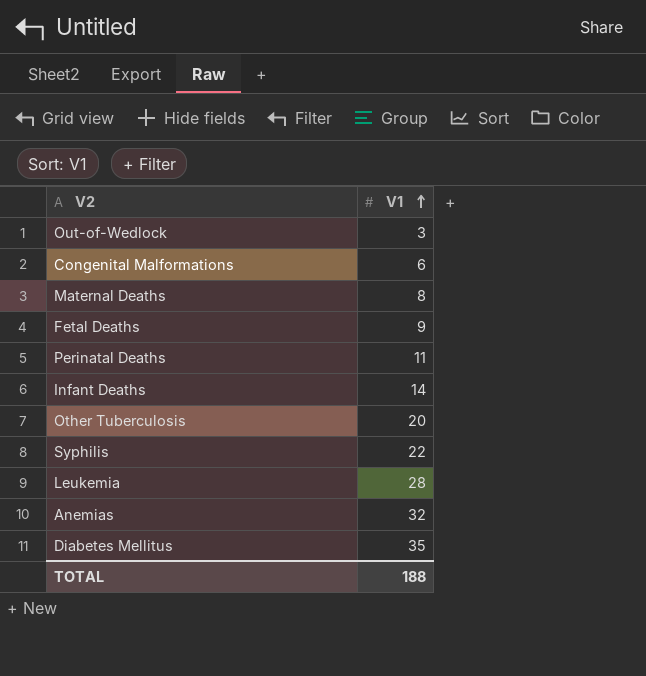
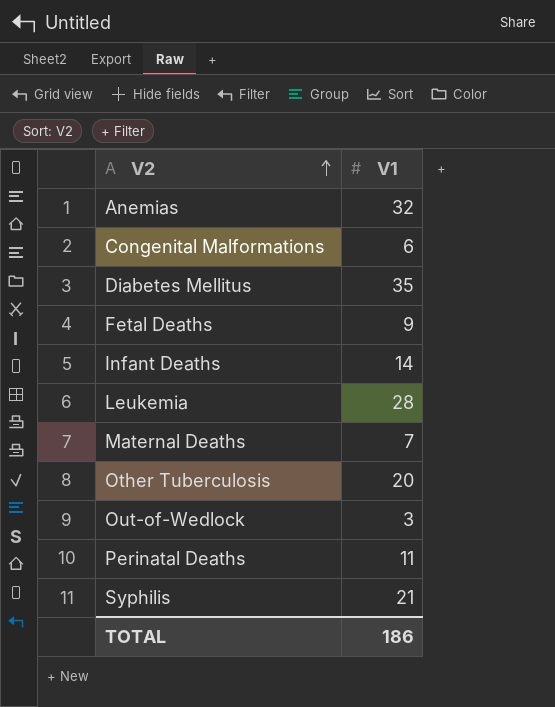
row order: V1 ascending -> V2 ascending
Maternal Deaths | V1: 8 -> 7
Syphilis | V1: 22 -> 21
TOTAL | V1: 188 -> 186

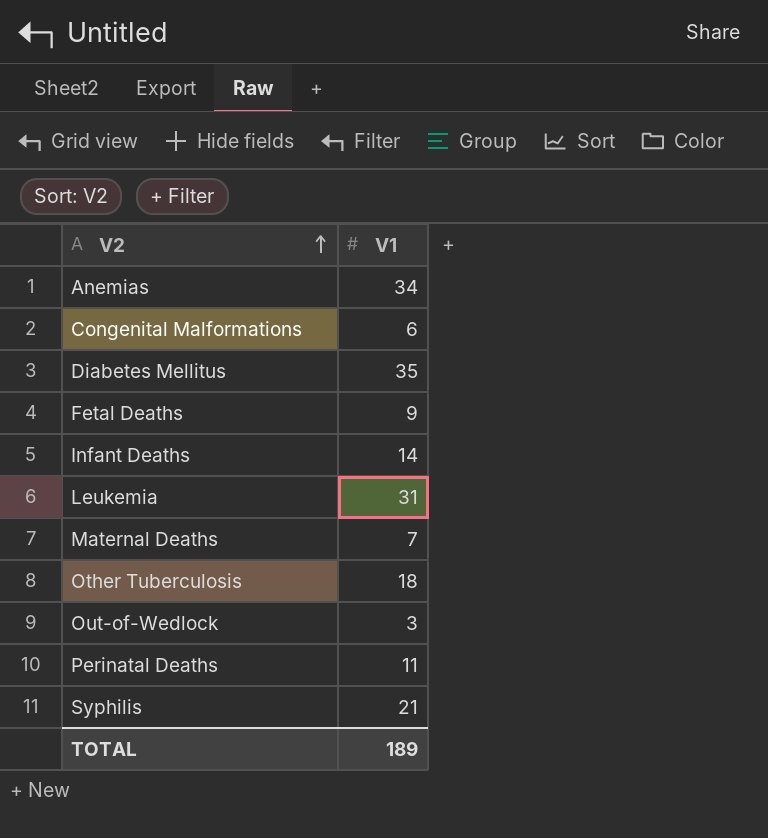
Anemias | V1: 32 -> 34
Leukemia | V1: 28 -> 31
Other Tuberculosis | V1: 20 -> 18
TOTAL | V1: 186 -> 189

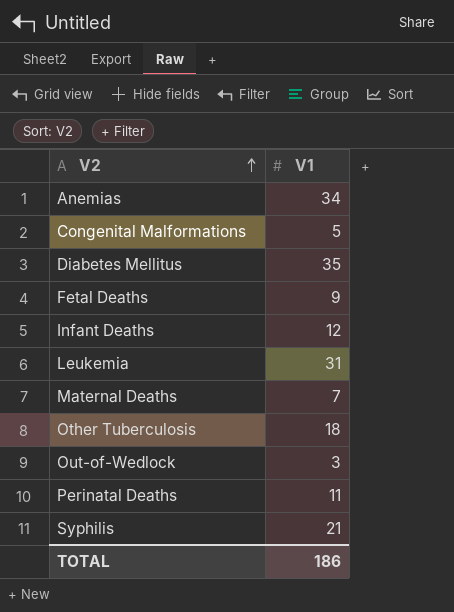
Congenital Malformations | V1: 6 -> 5
Infant Deaths | V1: 14 -> 12
TOTAL | V1: 189 -> 186

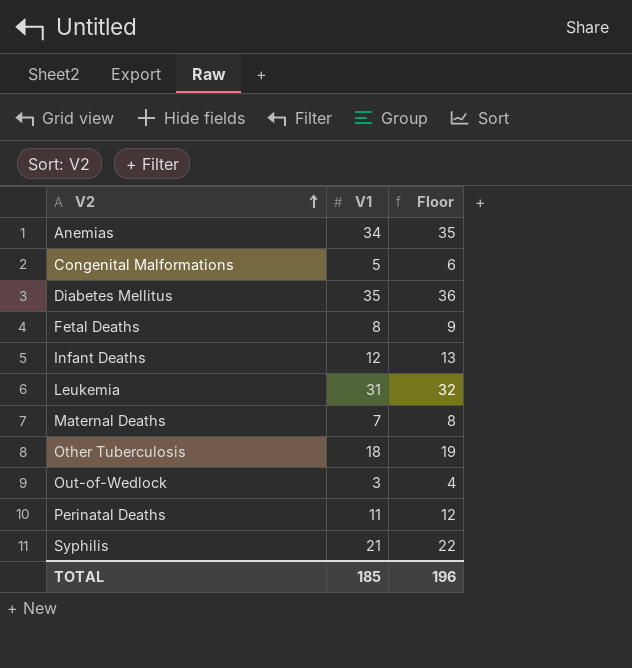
column Floor | formula: none -> [V1] + 1
Fetal Deaths | V1: 9 -> 8
TOTAL | V1: 186 -> 185

